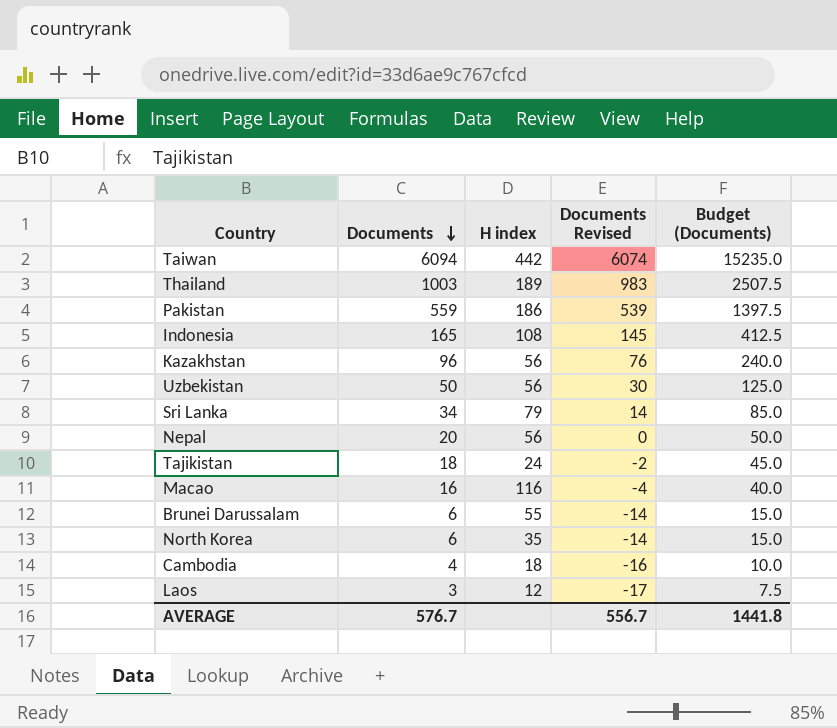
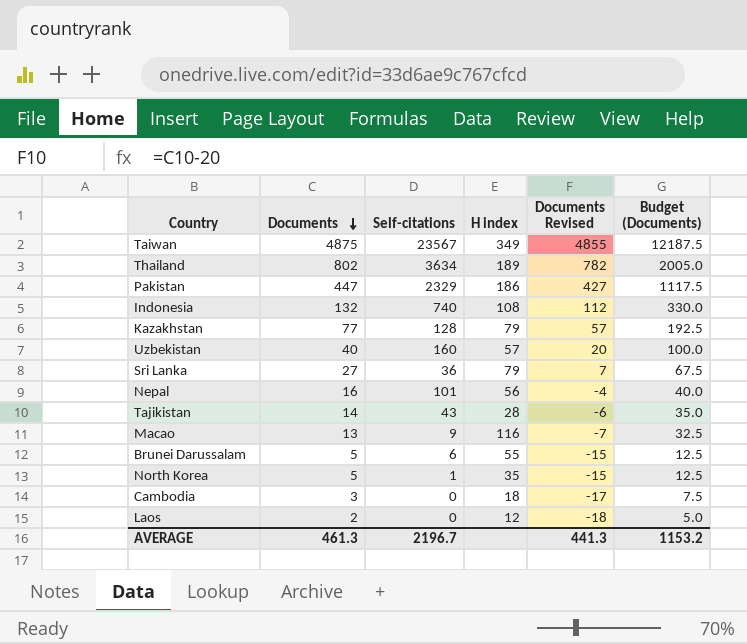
column Self-citations | position: none -> 3
Taiwan | Documents: 6094 -> 4875
Taiwan | H index: 442 -> 349
Taiwan | Documents Revised: 6074 -> 4855
Taiwan | Budget (Documents): 15235.0 -> 12187.5
Thailand | Documents: 1003 -> 802
Thailand | Documents Revised: 983 -> 782
Thailand | Budget (Documents): 2507.5 -> 2005.0
Pakistan | Documents: 559 -> 447
Pakistan | Documents Revised: 539 -> 427
Pakistan | Budget (Documents): 1397.5 -> 1117.5
Indonesia | Documents: 165 -> 132
Indonesia | Documents Revised: 145 -> 112
Indonesia | Budget (Documents): 412.5 -> 330.0
Kazakhstan | Documents: 96 -> 77
Kazakhstan | H index: 56 -> 79
Kazakhstan | Documents Revised: 76 -> 57
Kazakhstan | Budget (Documents): 240.0 -> 192.5
Uzbekistan | Documents: 50 -> 40
Uzbekistan | H index: 56 -> 57
Uzbekistan | Documents Revised: 30 -> 20
Uzbekistan | Budget (Documents): 125.0 -> 100.0
Sri Lanka | Documents: 34 -> 27
Sri Lanka | Documents Revised: 14 -> 7
Sri Lanka | Budget (Documents): 85.0 -> 67.5
Nepal | Documents: 20 -> 16
Nepal | Documents Revised: 0 -> -4
Nepal | Budget (Documents): 50.0 -> 40.0
Tajikistan | Documents: 18 -> 14
Tajikistan | H index: 24 -> 28
Tajikistan | Documents Revised: -2 -> -6
Tajikistan | Budget (Documents): 45.0 -> 35.0
Macao | Documents: 16 -> 13
Macao | Documents Revised: -4 -> -7
Macao | Budget (Documents): 40.0 -> 32.5
Brunei Darussalam | Documents: 6 -> 5
Brunei Darussalam | Documents Revised: -14 -> -15
Brunei Darussalam | Budget (Documents): 15.0 -> 12.5
North Korea | Documents: 6 -> 5
North Korea | Documents Revised: -14 -> -15
North Korea | Budget (Documents): 15.0 -> 12.5
Cambodia | Documents: 4 -> 3
Cambodia | Documents Revised: -16 -> -17
Cambodia | Budget (Documents): 10.0 -> 7.5
Laos | Documents: 3 -> 2
Laos | Documents Revised: -17 -> -18
Laos | Budget (Documents): 7.5 -> 5.0
AVERAGE | Documents: 576.7 -> 461.3
AVERAGE | Documents Revised: 556.7 -> 441.3
AVERAGE | Budget (Documents): 1441.8 -> 1153.2

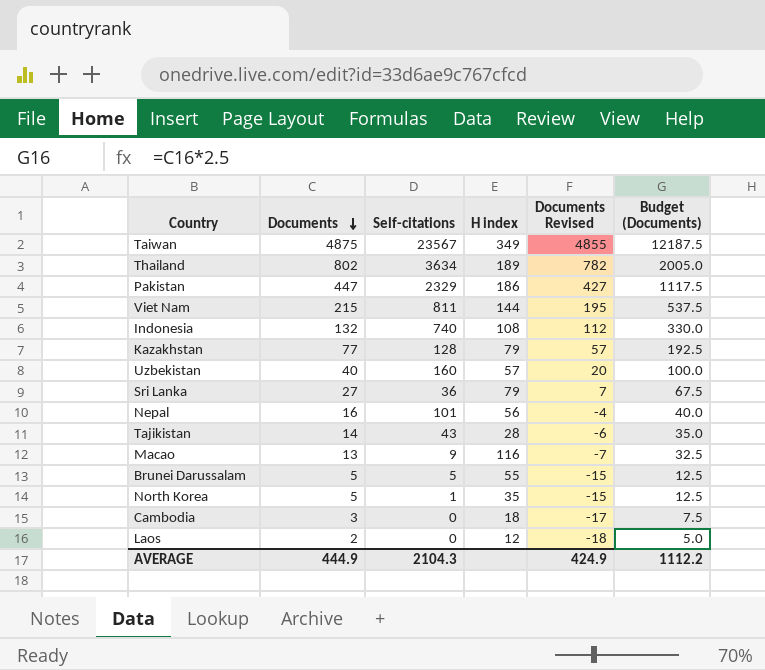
row Viet Nam: none -> 215 | 811 | 144 | 195 | 537.5
Brunei Darussalam | Self-citations: 6 -> 5
AVERAGE | Documents: 461.3 -> 444.9
AVERAGE | Self-citations: 2196.7 -> 2104.3
AVERAGE | Documents Revised: 441.3 -> 424.9
AVERAGE | Budget (Documents): 1153.2 -> 1112.2

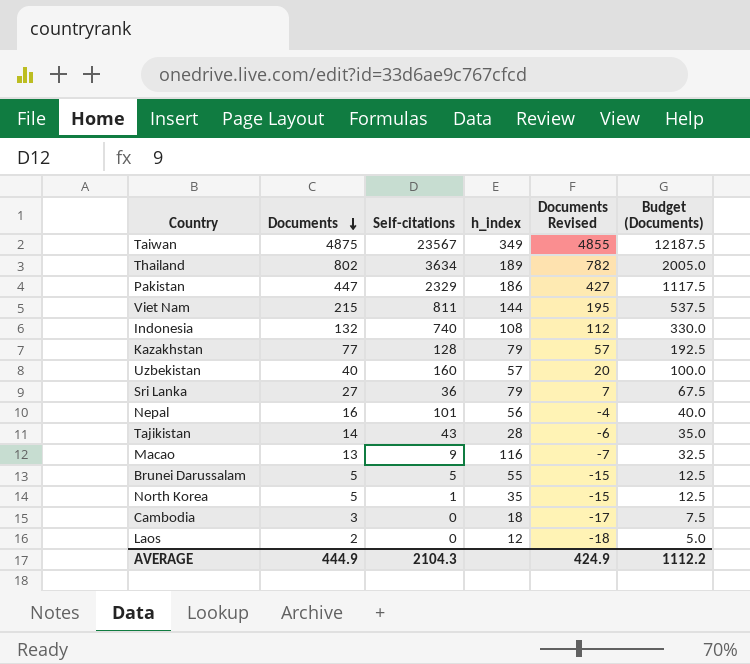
column name: H index -> h_index

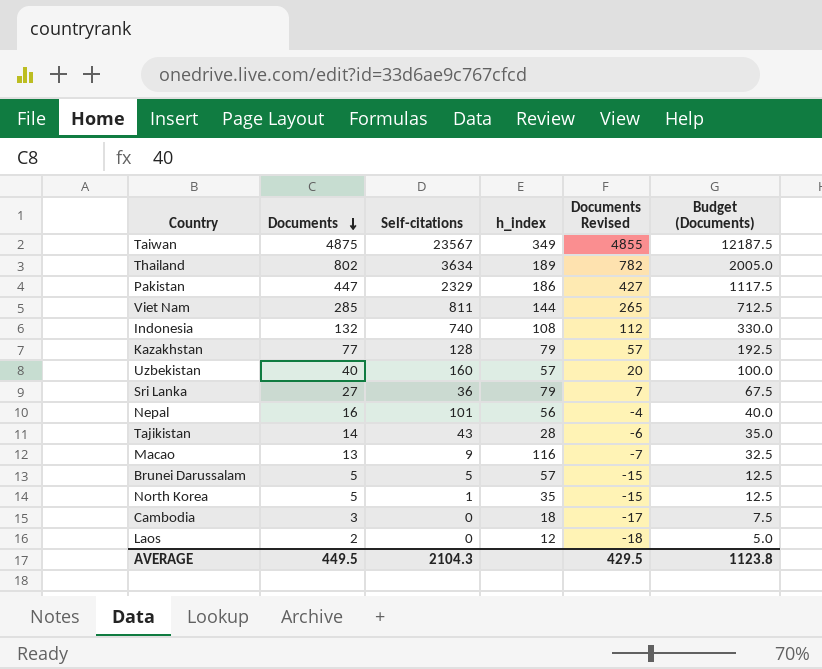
Viet Nam | Documents: 215 -> 285
Viet Nam | Documents Revised: 195 -> 265
Viet Nam | Budget (Documents): 537.5 -> 712.5
Brunei Darussalam | h_index: 55 -> 57
AVERAGE | Documents: 444.9 -> 449.5
AVERAGE | Documents Revised: 424.9 -> 429.5
AVERAGE | Budget (Documents): 1112.2 -> 1123.8

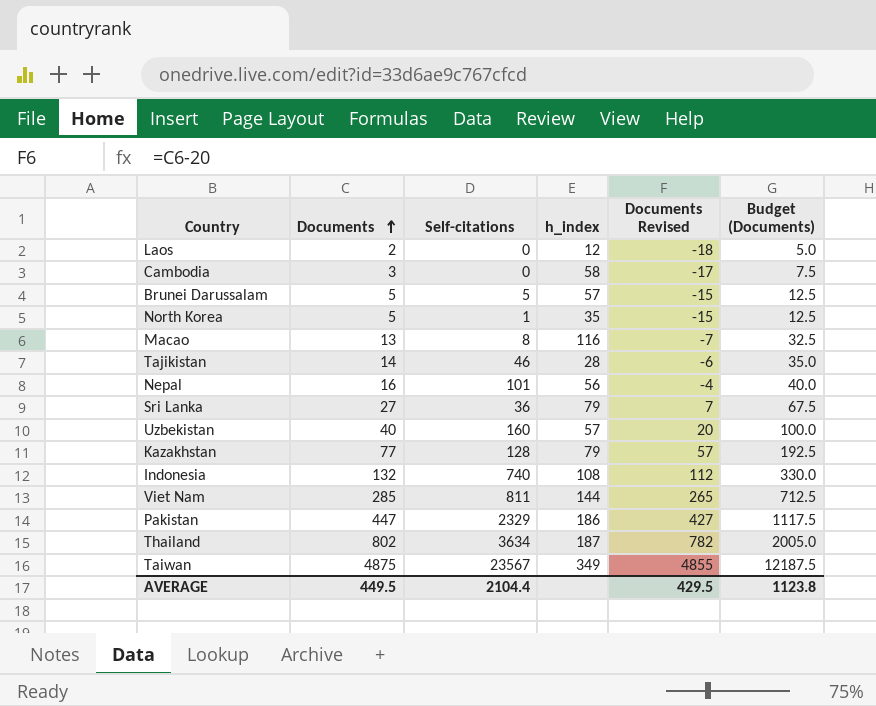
row order: Documents descending -> Documents ascending
Cambodia | h_index: 18 -> 58
Macao | Self-citations: 9 -> 8
Tajikistan | Self-citations: 43 -> 46
Thailand | h_index: 189 -> 187
AVERAGE | Self-citations: 2104.3 -> 2104.4

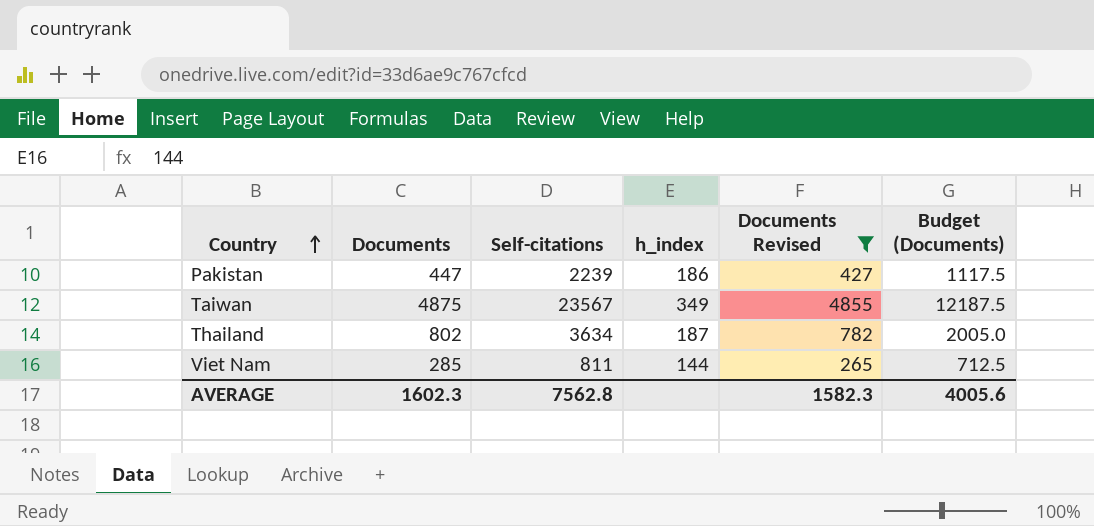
filter: none -> Documents Revised >= 265
row order: Documents ascending -> Country ascending
Pakistan | Self-citations: 2329 -> 2239
AVERAGE | Documents: 449.5 -> 1602.3
AVERAGE | Self-citations: 2104.4 -> 7562.8
AVERAGE | Documents Revised: 429.5 -> 1582.3
AVERAGE | Budget (Documents): 1123.8 -> 4005.6

